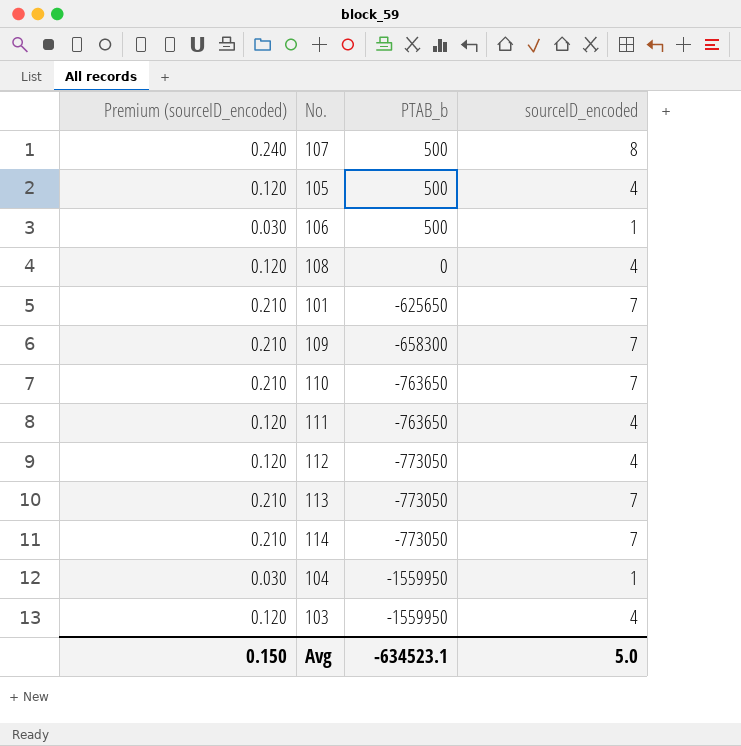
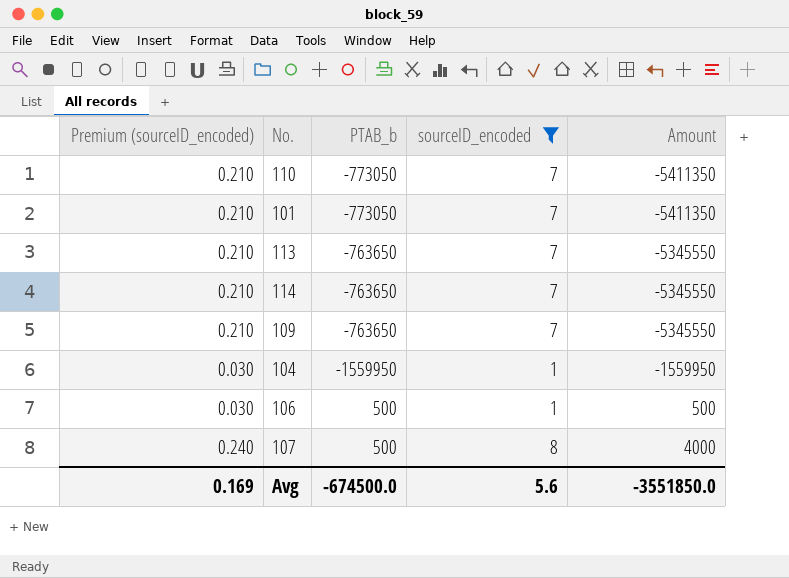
filter: none -> sourceID_encoded != 4
row order: PTAB_b descending -> Amount ascending
column Amount | formula: none -> [PTAB_b] * [sourceID_encoded]
110 | PTAB_b: -763650 -> -773050
101 | PTAB_b: -625650 -> -773050
113 | PTAB_b: -773050 -> -763650
114 | PTAB_b: -773050 -> -763650
109 | PTAB_b: -658300 -> -763650
Avg | Premium (sourceID_encoded): 0.150 -> 0.169
Avg | PTAB_b: -634523.1 -> -674500.0
Avg | sourceID_encoded: 5.0 -> 5.6

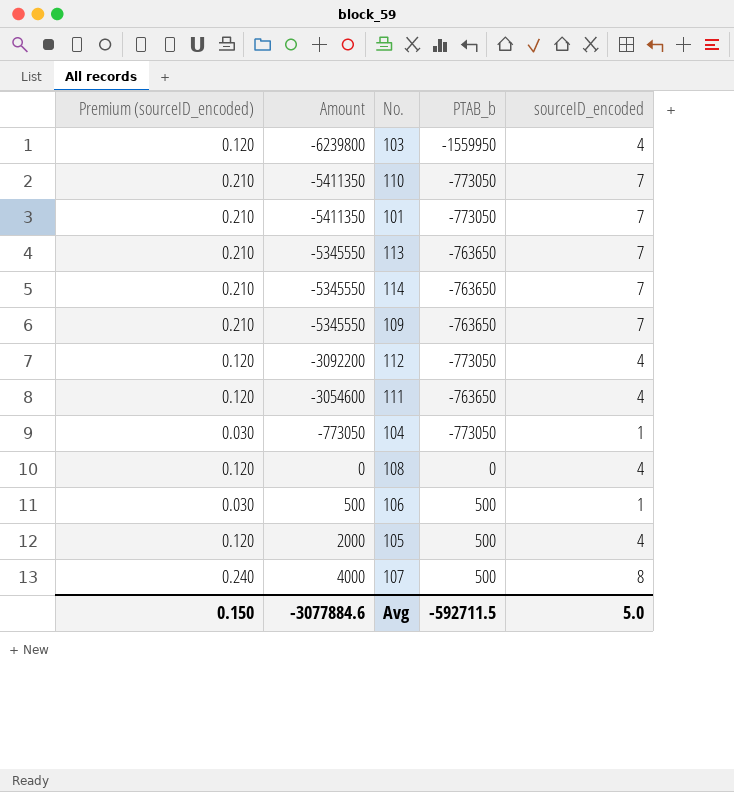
filter: sourceID_encoded != 4 -> none
column Amount | position: 5 -> 2
104 | Amount: -1559950 -> -773050
104 | PTAB_b: -1559950 -> -773050
Avg | Premium (sourceID_encoded): 0.169 -> 0.150
Avg | Amount: -3551850.0 -> -3077884.6
Avg | PTAB_b: -674500.0 -> -592711.5
Avg | sourceID_encoded: 5.6 -> 5.0

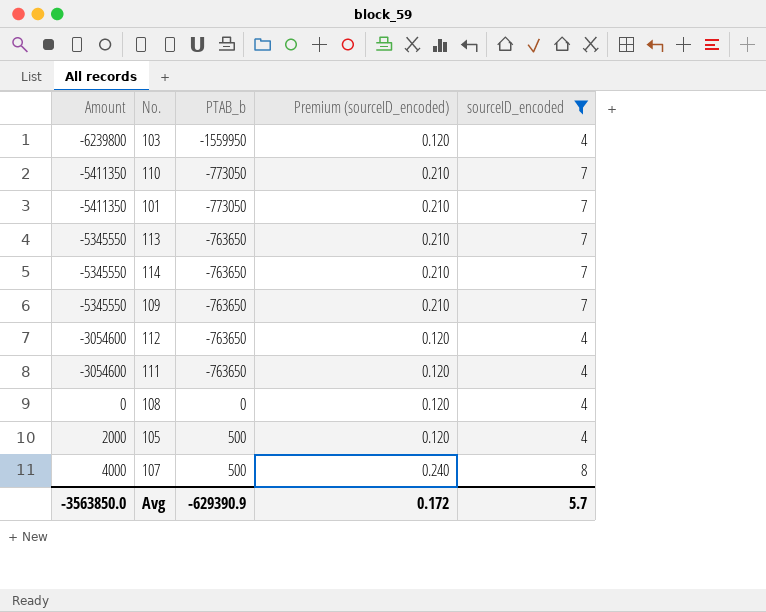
filter: none -> sourceID_encoded != 1
column Premium (sourceID_encoded) | position: 1 -> 4
112 | Amount: -3092200 -> -3054600
112 | PTAB_b: -773050 -> -763650
Avg | Amount: -3077884.6 -> -3563850.0
Avg | PTAB_b: -592711.5 -> -629390.9
Avg | Premium (sourceID_encoded): 0.150 -> 0.172
Avg | sourceID_encoded: 5.0 -> 5.7

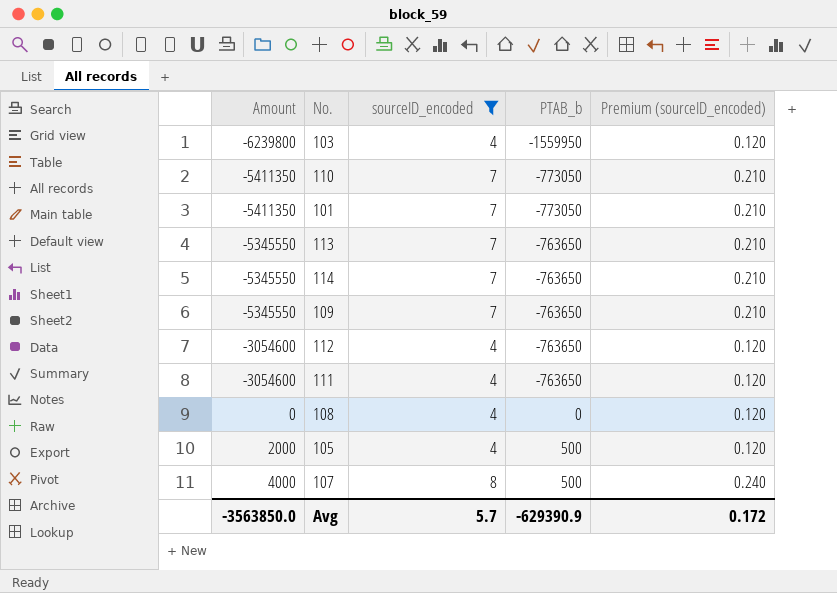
column sourceID_encoded | position: 5 -> 3

